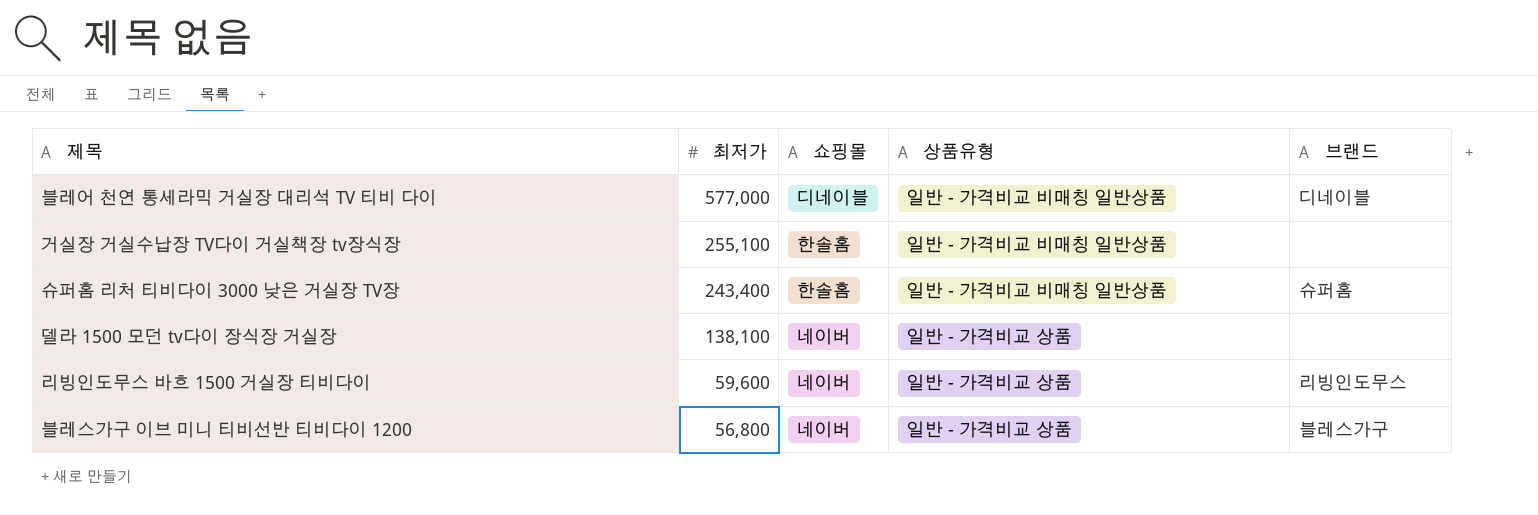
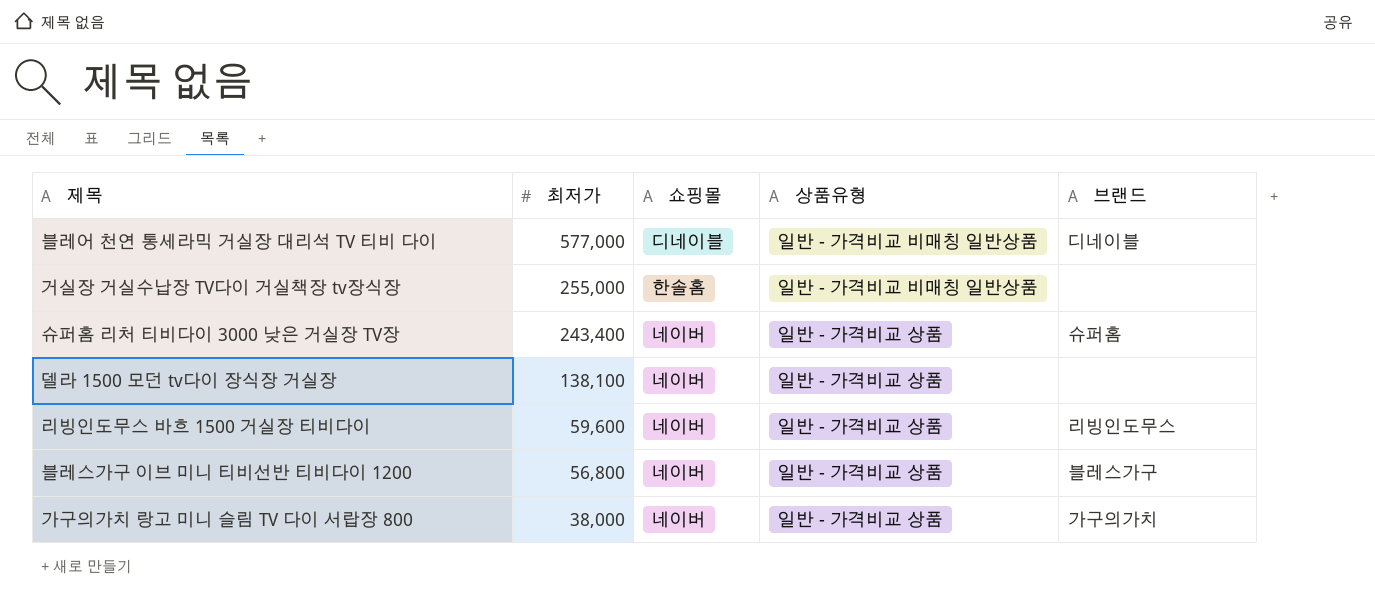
거실장 거실수납장 TV다이 거실책장 tv장식장 | 최저가: 255,100 -> 255,000
슈퍼홈 리처 티비다이 3000 낮은 거실장 TV장 | 쇼핑몰: 한솔홈 -> 네이버
슈퍼홈 리처 티비다이 3000 낮은 거실장 TV장 | 상품유형: 일반 - 가격비교 비매칭 일반상품 -> 일반 - 가격비교 상품
row 가구의가치 랑고 미니 슬림 TV 다이 서랍장 800: none -> 38,000 | 네이버 | 일반 - 가격비교 상품 | 가구의가치

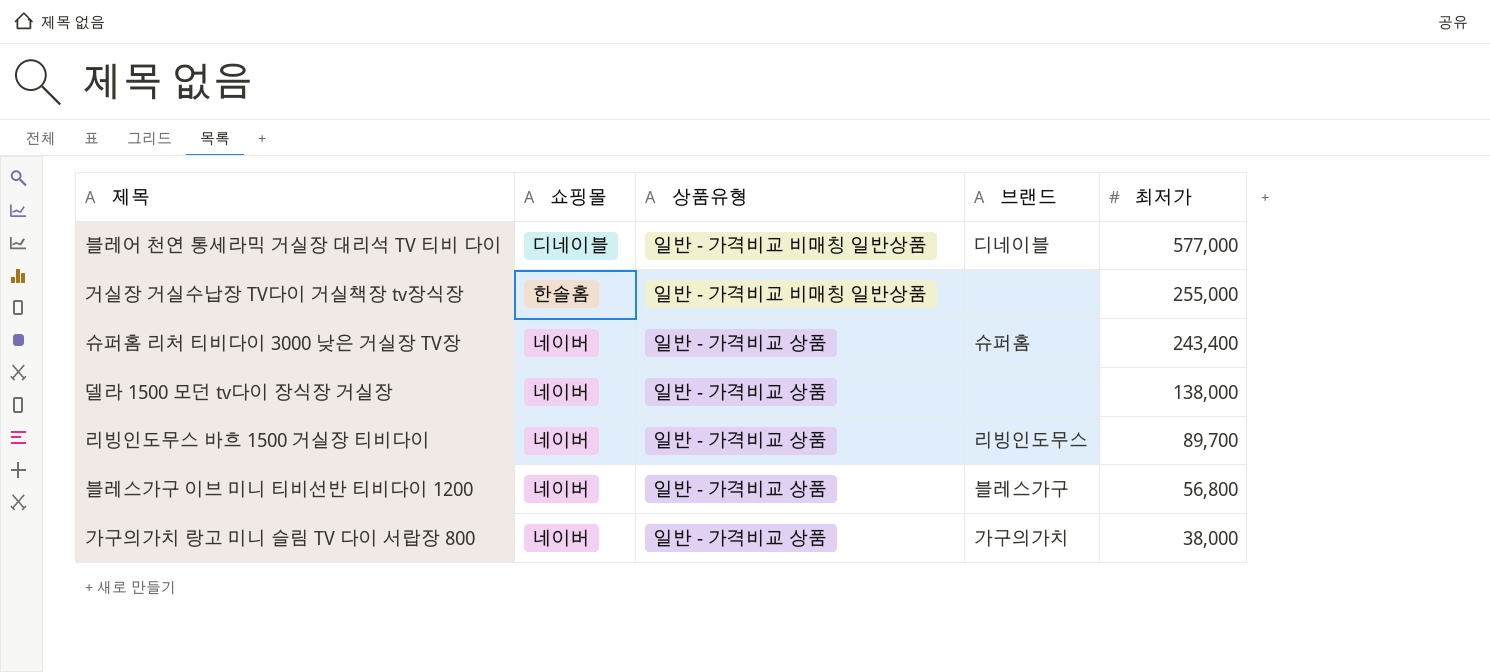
column 최저가 | position: 2 -> 5
델라 1500 모던 tv다이 장식장 거실장 | 최저가: 138,100 -> 138,000
리빙인도무스 바흐 1500 거실장 티비다이 | 최저가: 59,600 -> 89,700

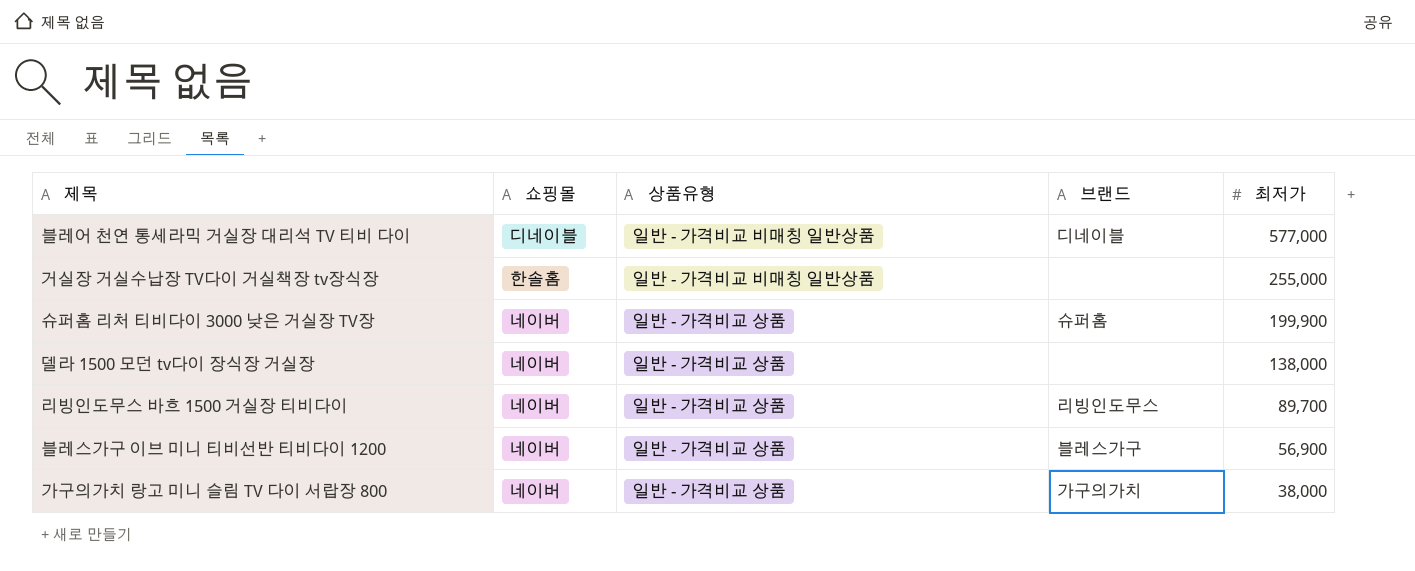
슈퍼홈 리처 티비다이 3000 낮은 거실장 TV장 | 최저가: 243,400 -> 199,900
블레스가구 이브 미니 티비선반 티비다이 1200 | 최저가: 56,800 -> 56,900

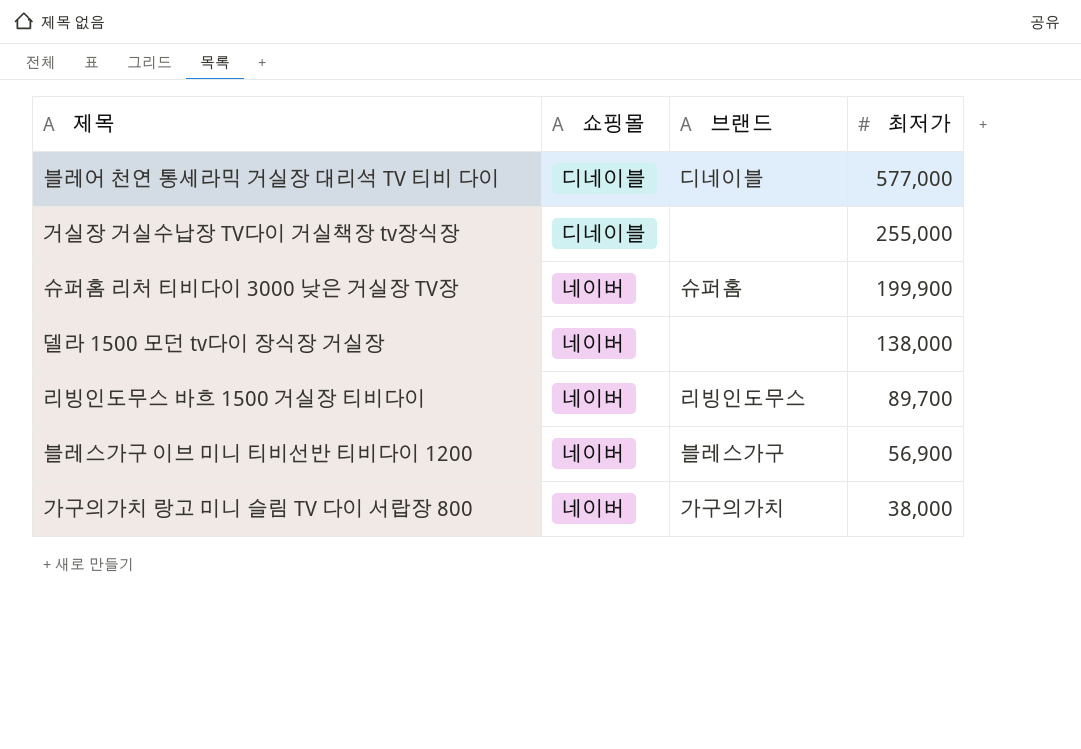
column 상품유형 | position: 3 -> none
거실장 거실수납장 TV다이 거실책장 tv장식장 | 쇼핑몰: 한솔홈 -> 디네이블

